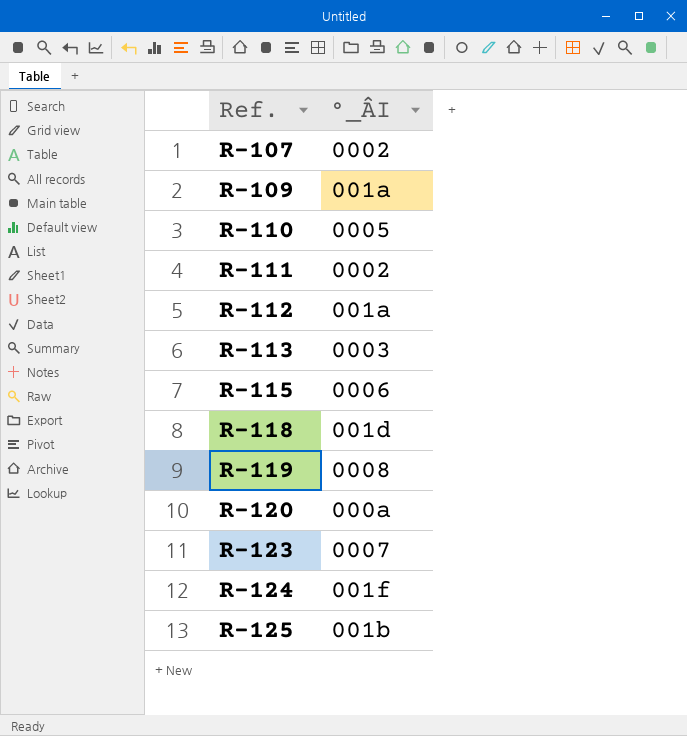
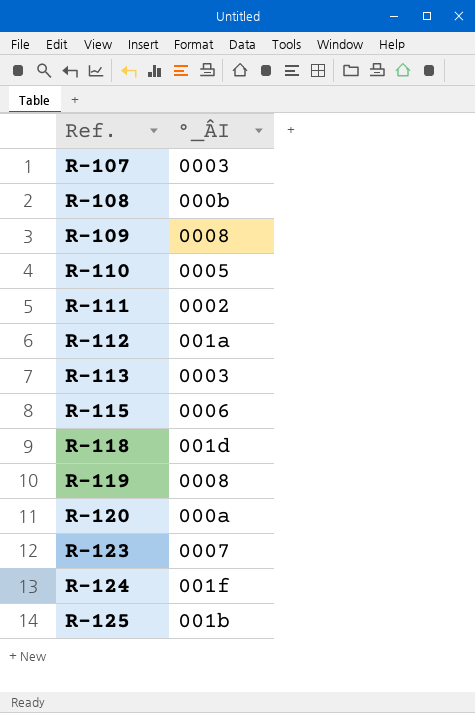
R-107 | °_ÂI: 0002 -> 0003
row R-108: none -> 000b
R-109 | °_ÂI: 001a -> 0008

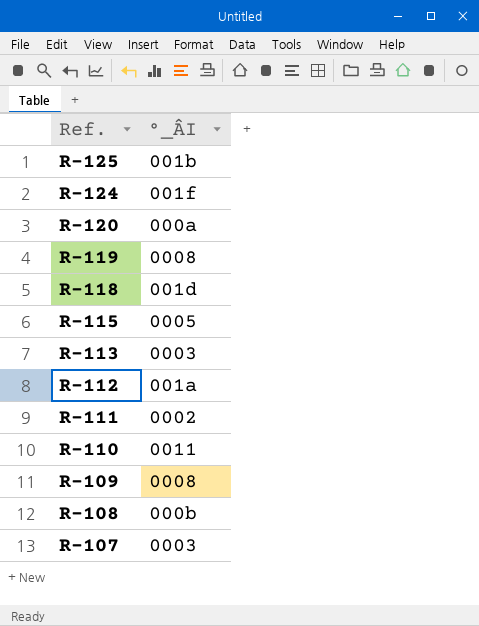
row order: Ref. ascending -> Ref. descending
row R-123: 0007 -> none
R-115 | °_ÂI: 0006 -> 0005
R-110 | °_ÂI: 0005 -> 0011

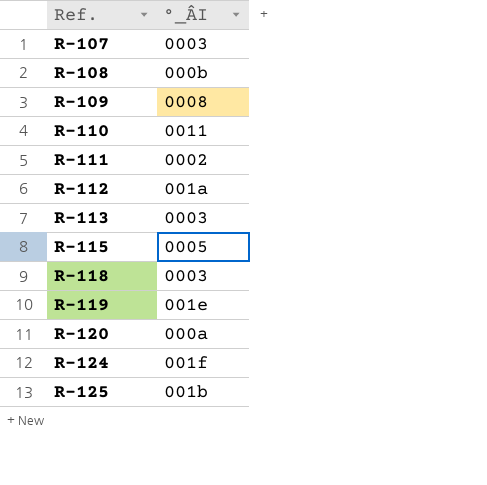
row order: Ref. descending -> Ref. ascending
R-118 | °_ÂI: 001d -> 0003
R-119 | °_ÂI: 0008 -> 001e

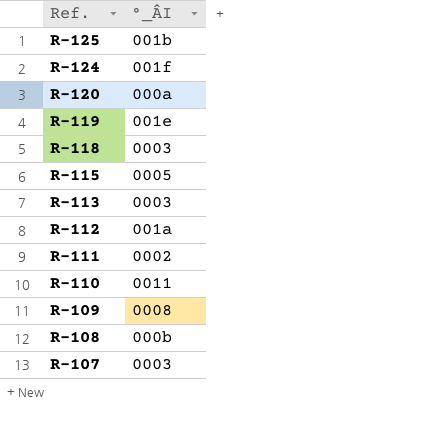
row order: Ref. ascending -> Ref. descending

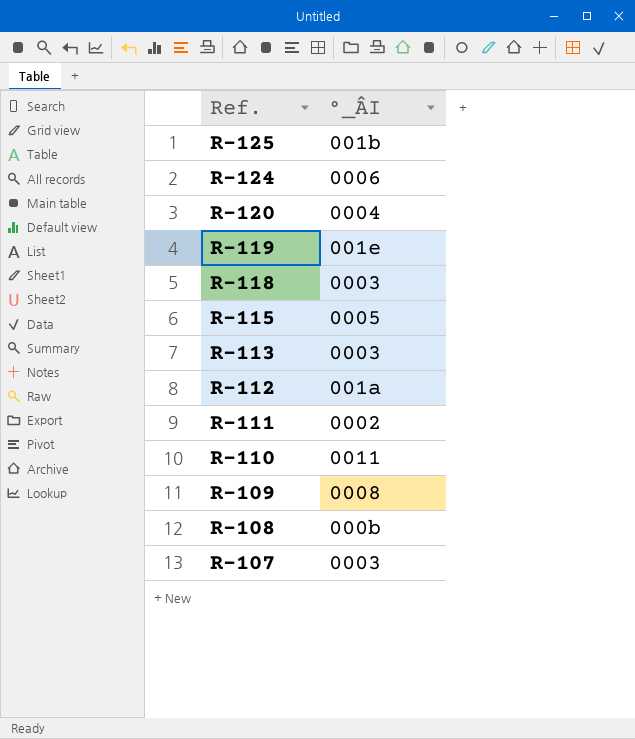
R-124 | °_ÂI: 001f -> 0006
R-120 | °_ÂI: 000a -> 0004

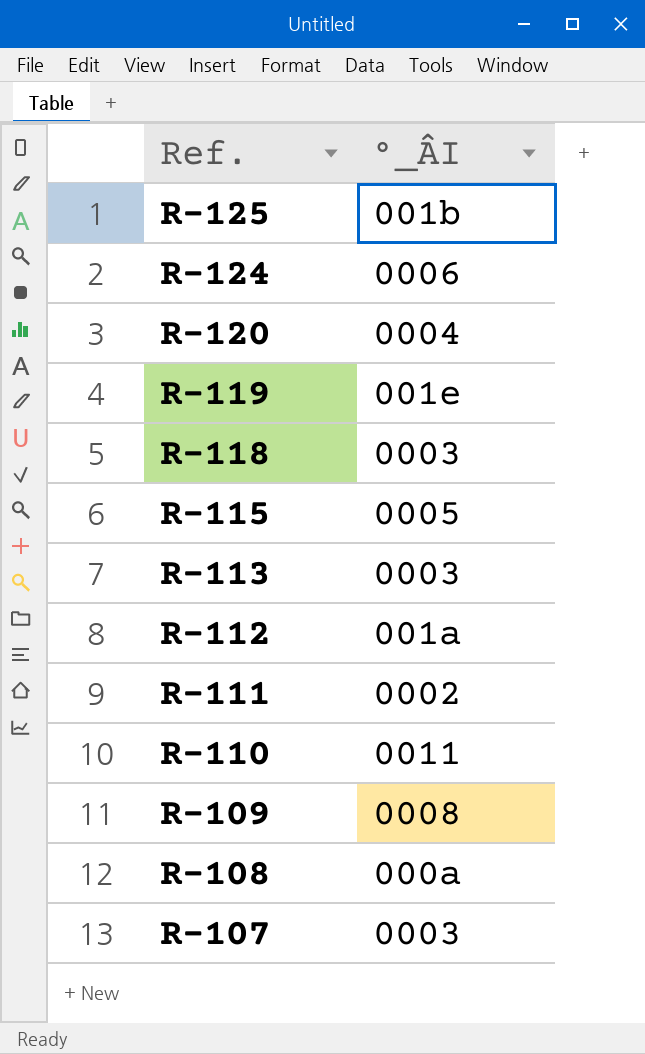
R-108 | °_ÂI: 000b -> 000a

